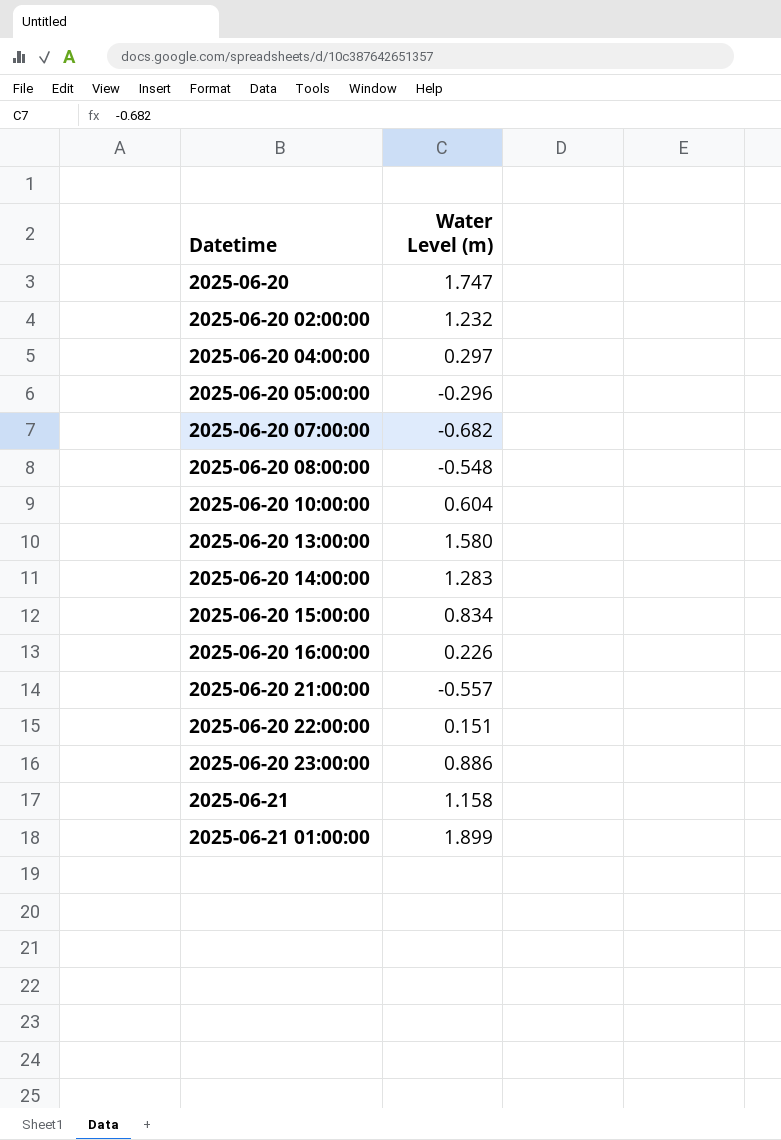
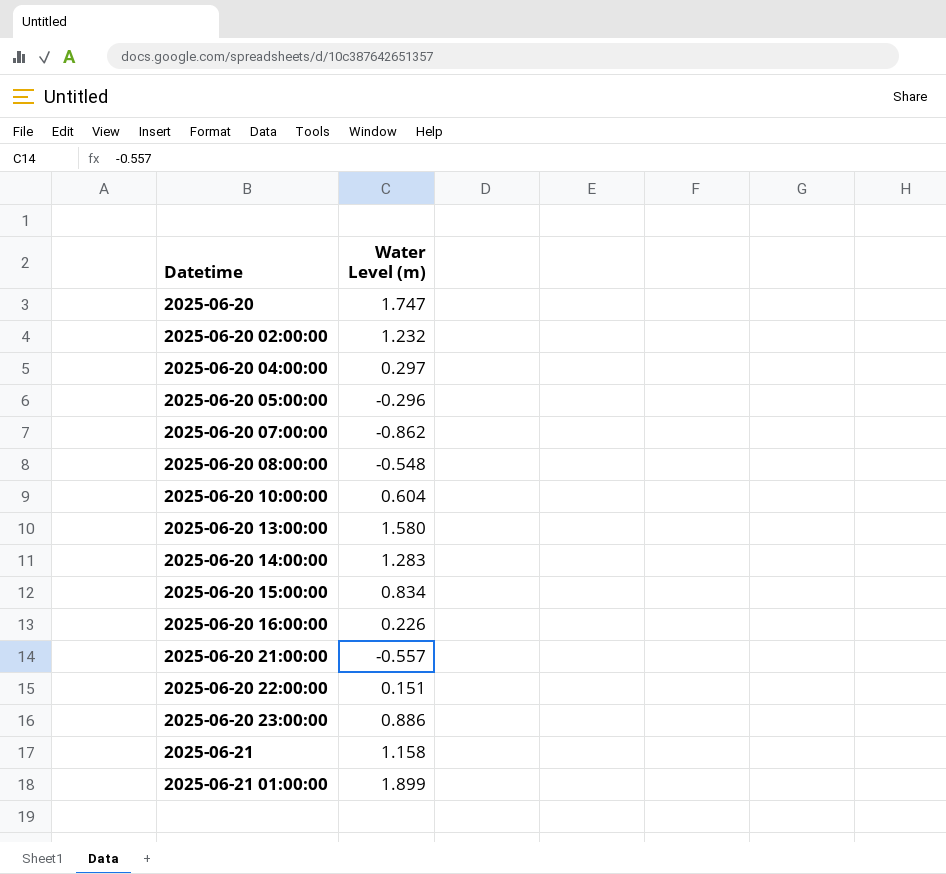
2025-06-20 07:00:00 | Water Level (m): -0.682 -> -0.862

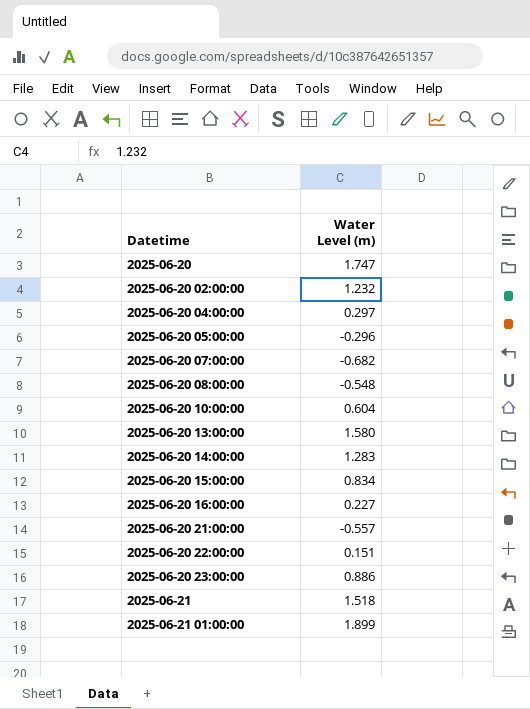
2025-06-20 07:00:00 | Water Level (m): -0.862 -> -0.682
2025-06-20 16:00:00 | Water Level (m): 0.226 -> 0.227
2025-06-21 | Water Level (m): 1.158 -> 1.518

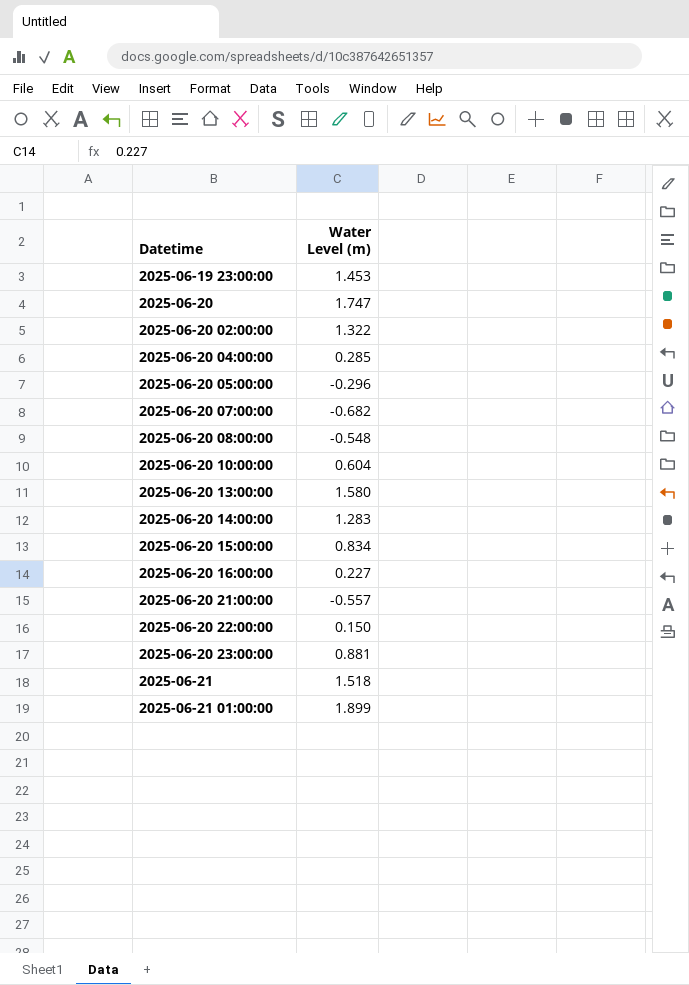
row 2025-06-19 23:00:00: none -> 1.453
2025-06-20 02:00:00 | Water Level (m): 1.232 -> 1.322
2025-06-20 04:00:00 | Water Level (m): 0.297 -> 0.285
2025-06-20 22:00:00 | Water Level (m): 0.151 -> 0.150
2025-06-20 23:00:00 | Water Level (m): 0.886 -> 0.881

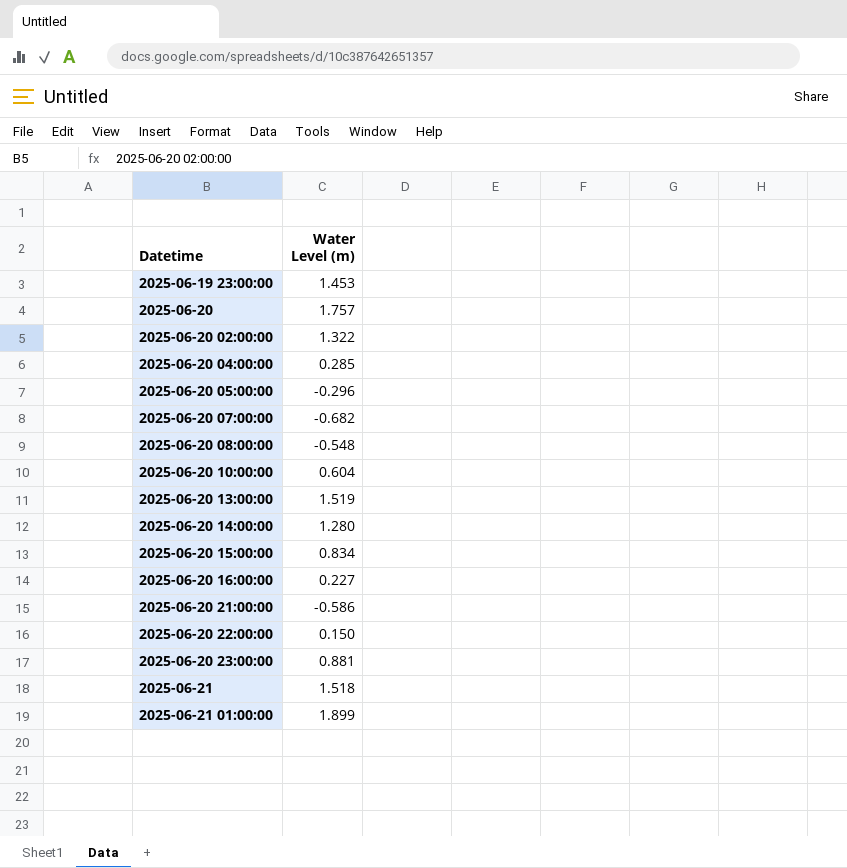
2025-06-20 | Water Level (m): 1.747 -> 1.757
2025-06-20 13:00:00 | Water Level (m): 1.580 -> 1.519
2025-06-20 14:00:00 | Water Level (m): 1.283 -> 1.280
2025-06-20 21:00:00 | Water Level (m): -0.557 -> -0.586

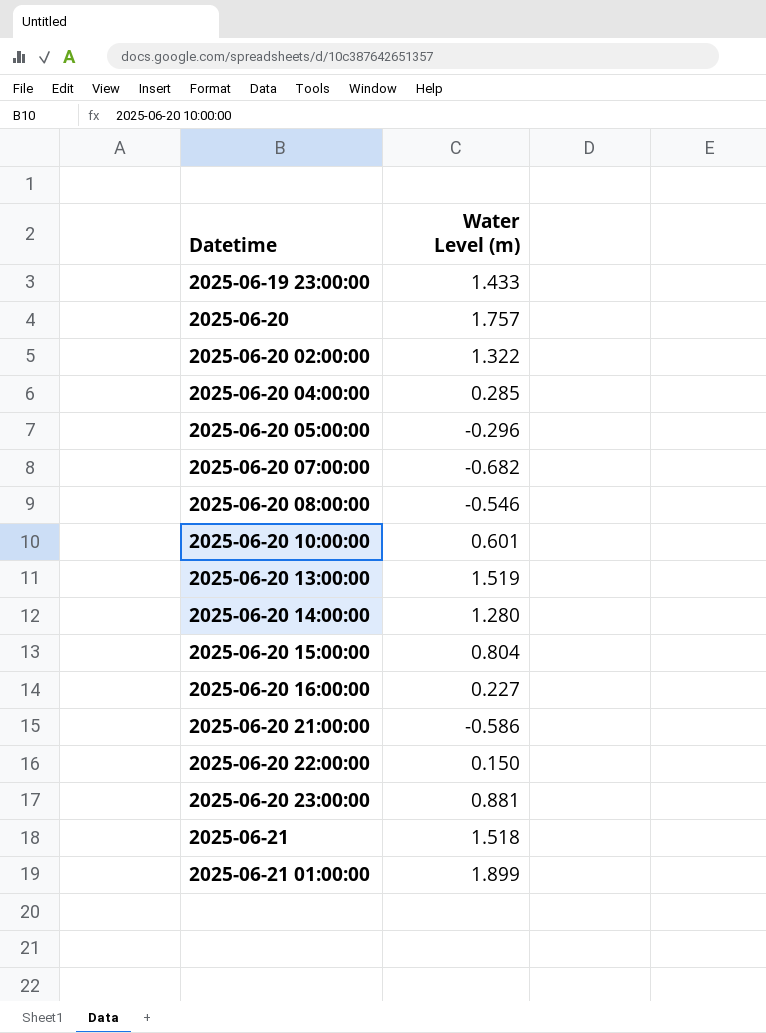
2025-06-19 23:00:00 | Water Level (m): 1.453 -> 1.433
2025-06-20 08:00:00 | Water Level (m): -0.548 -> -0.546
2025-06-20 10:00:00 | Water Level (m): 0.604 -> 0.601
2025-06-20 15:00:00 | Water Level (m): 0.834 -> 0.804

